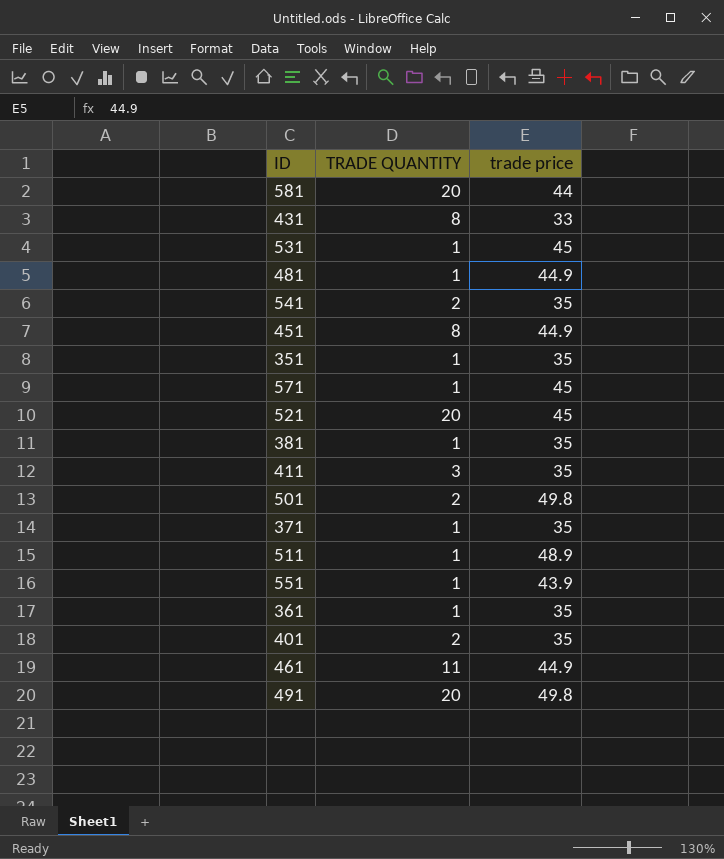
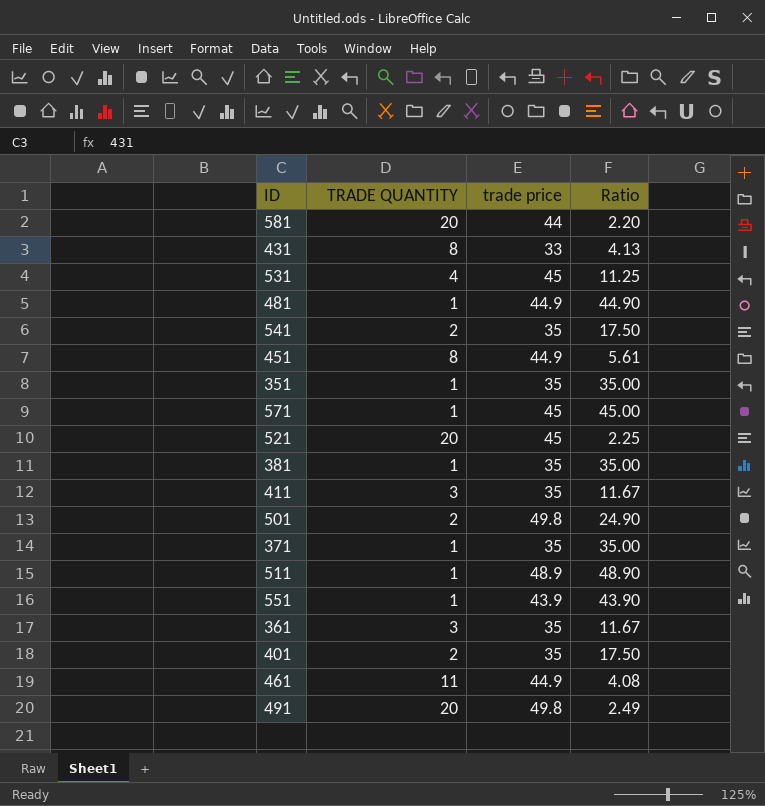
column Ratio | formula: none -> [trade price] / [TRADE QUANTITY]
531 | TRADE QUANTITY: 1 -> 4
361 | TRADE QUANTITY: 1 -> 3

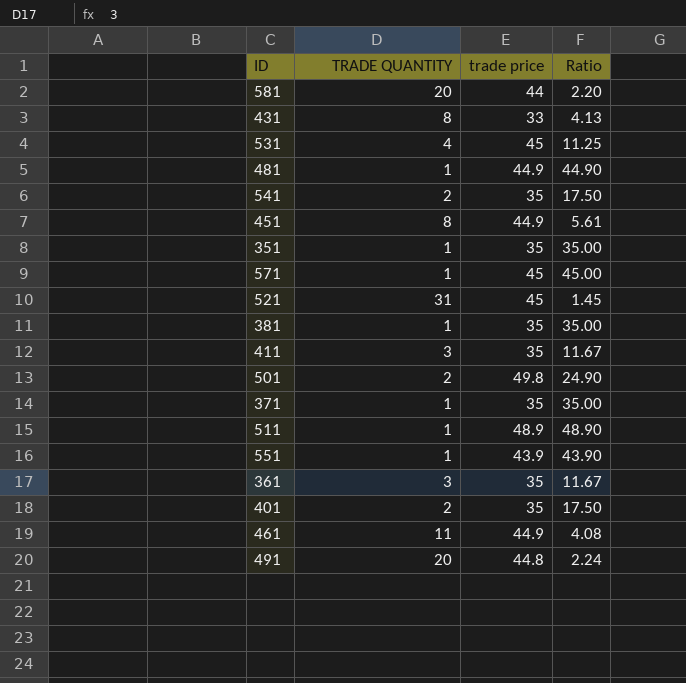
521 | TRADE QUANTITY: 20 -> 31
521 | Ratio: 2.25 -> 1.45
491 | trade price: 49.8 -> 44.8
491 | Ratio: 2.49 -> 2.24

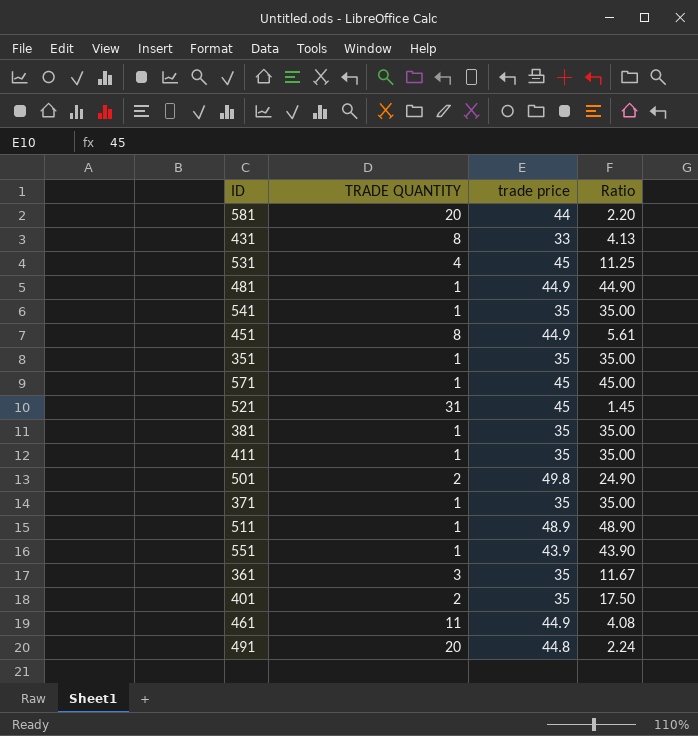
541 | TRADE QUANTITY: 2 -> 1
541 | Ratio: 17.50 -> 35.00
411 | TRADE QUANTITY: 3 -> 1
411 | Ratio: 11.67 -> 35.00

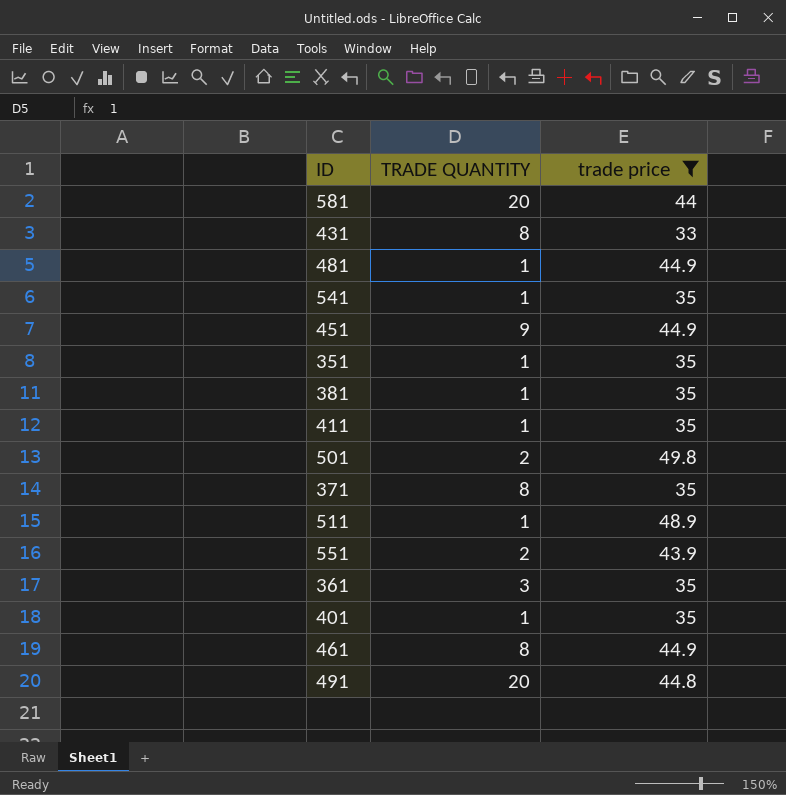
filter: none -> trade price != 45
column Ratio | formula: [trade price] / [TRADE QUANTITY] -> none
451 | TRADE QUANTITY: 8 -> 9
371 | TRADE QUANTITY: 1 -> 8
551 | TRADE QUANTITY: 1 -> 2
401 | TRADE QUANTITY: 2 -> 1
461 | TRADE QUANTITY: 11 -> 8

